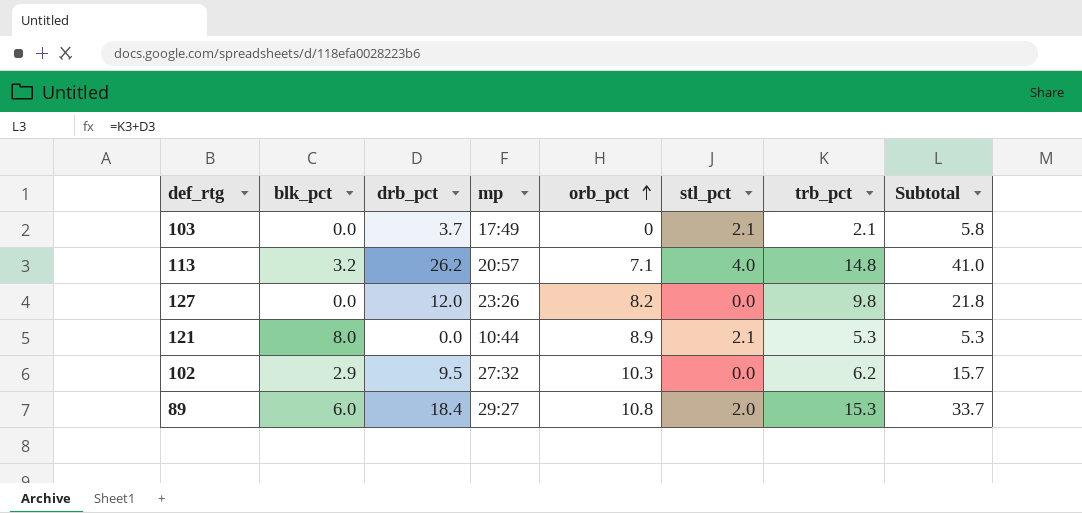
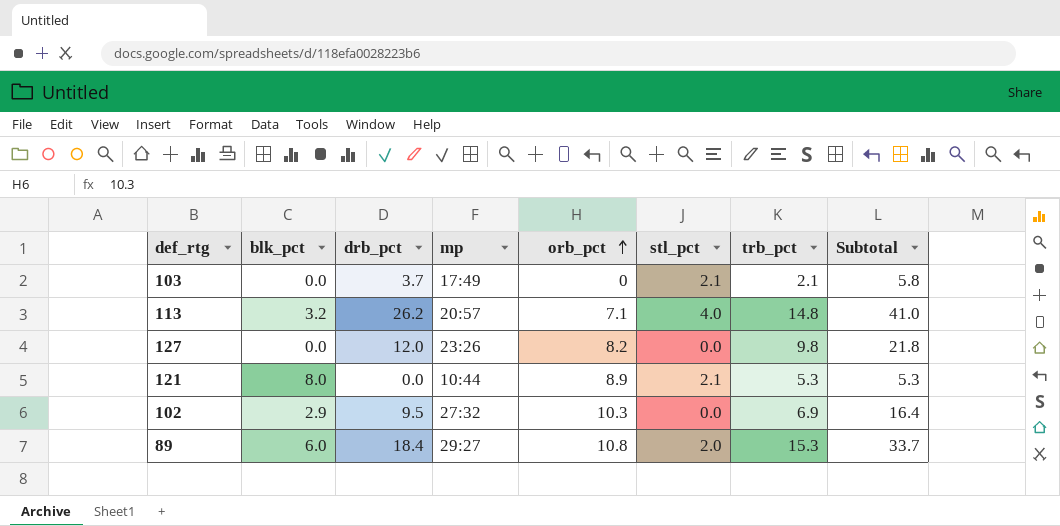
102 | trb_pct: 6.2 -> 6.9
102 | Subtotal: 15.7 -> 16.4

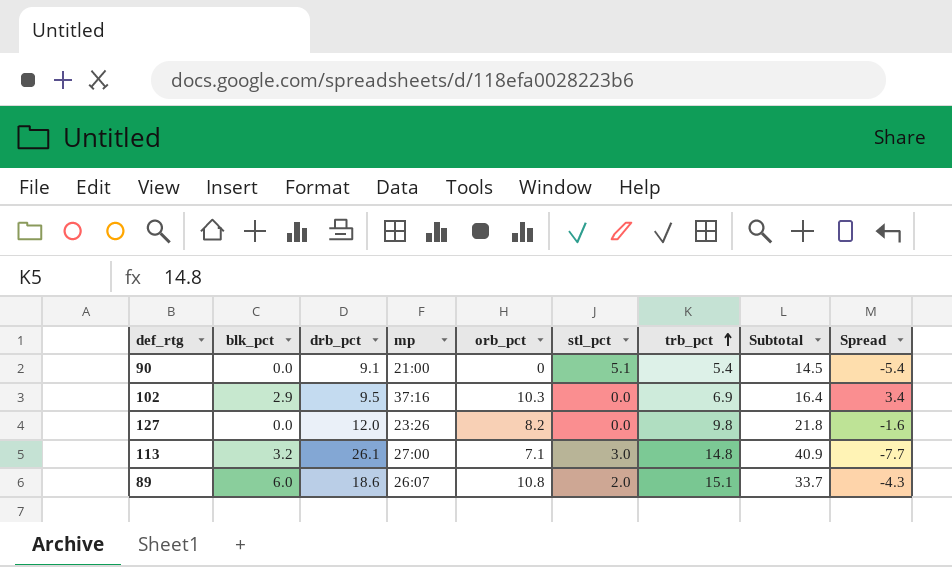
row order: orb_pct ascending -> trb_pct ascending
column Spread | formula: none -> [orb_pct] - [trb_pct]
row 103: 0.0 | 3.7 | 17:49 | 0 | 2.1 | 2.1 | 5.8 -> none
row 121: 8.0 | 0.0 | 10:44 | 8.9 | 2.1 | 5.3 | 5.3 -> none
row 90: none -> 0.0 | 9.1 | 21:00 | 0 | 5.1 | 5.4 | 14.5 | -5.4
102 | mp: 27:32 -> 37:16
113 | drb_pct: 26.2 -> 26.1
113 | mp: 20:57 -> 27:00
113 | stl_pct: 4.0 -> 3.0
113 | Subtotal: 41.0 -> 40.9
89 | drb_pct: 18.4 -> 18.6
89 | mp: 29:27 -> 26:07
89 | trb_pct: 15.3 -> 15.1

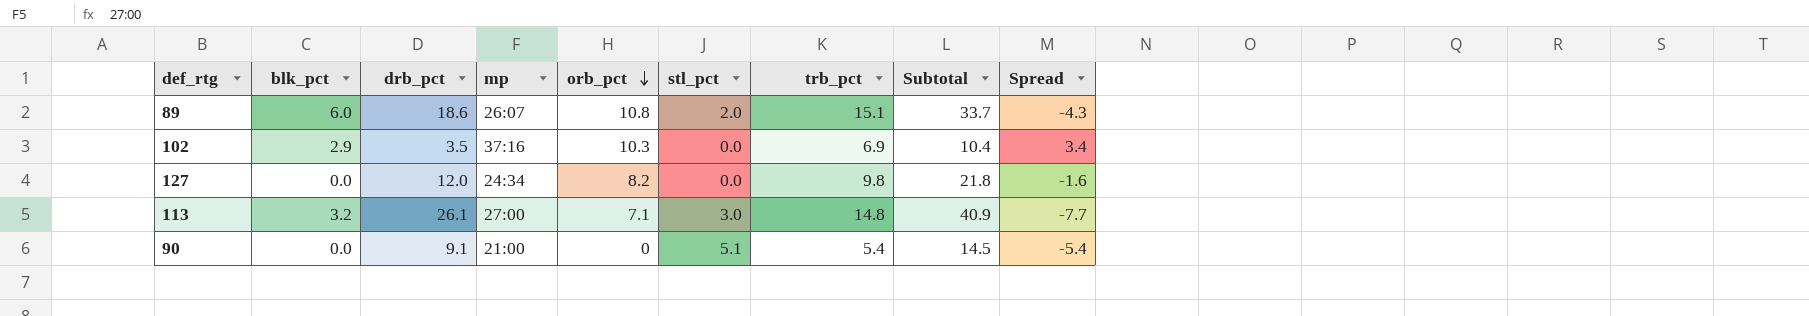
row order: trb_pct ascending -> orb_pct descending
102 | drb_pct: 9.5 -> 3.5
102 | Subtotal: 16.4 -> 10.4
127 | mp: 23:26 -> 24:34

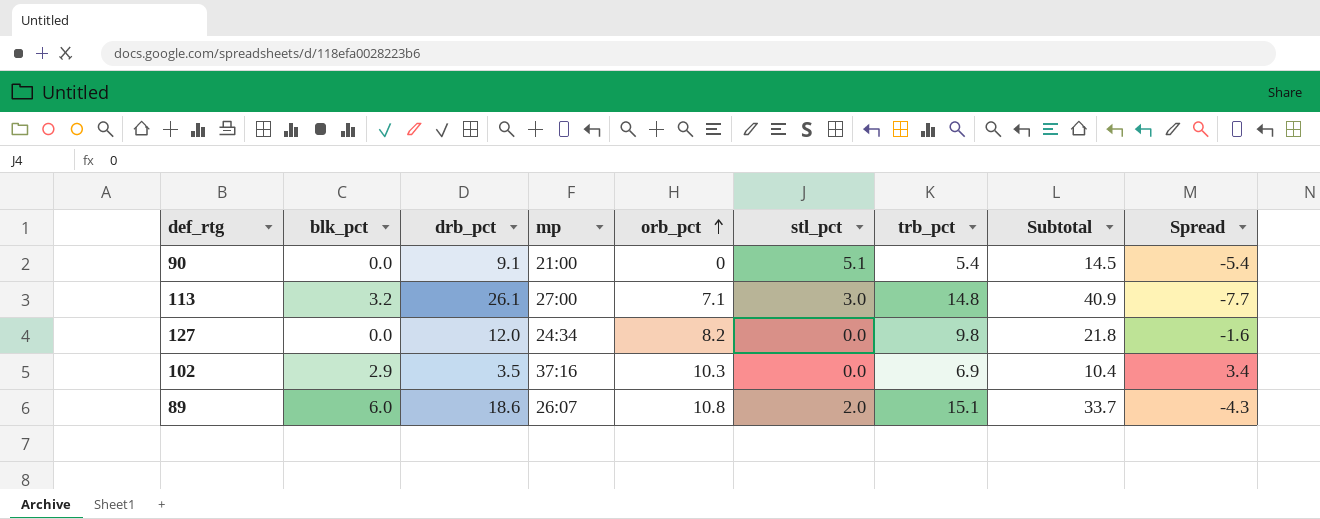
row order: orb_pct descending -> orb_pct ascending

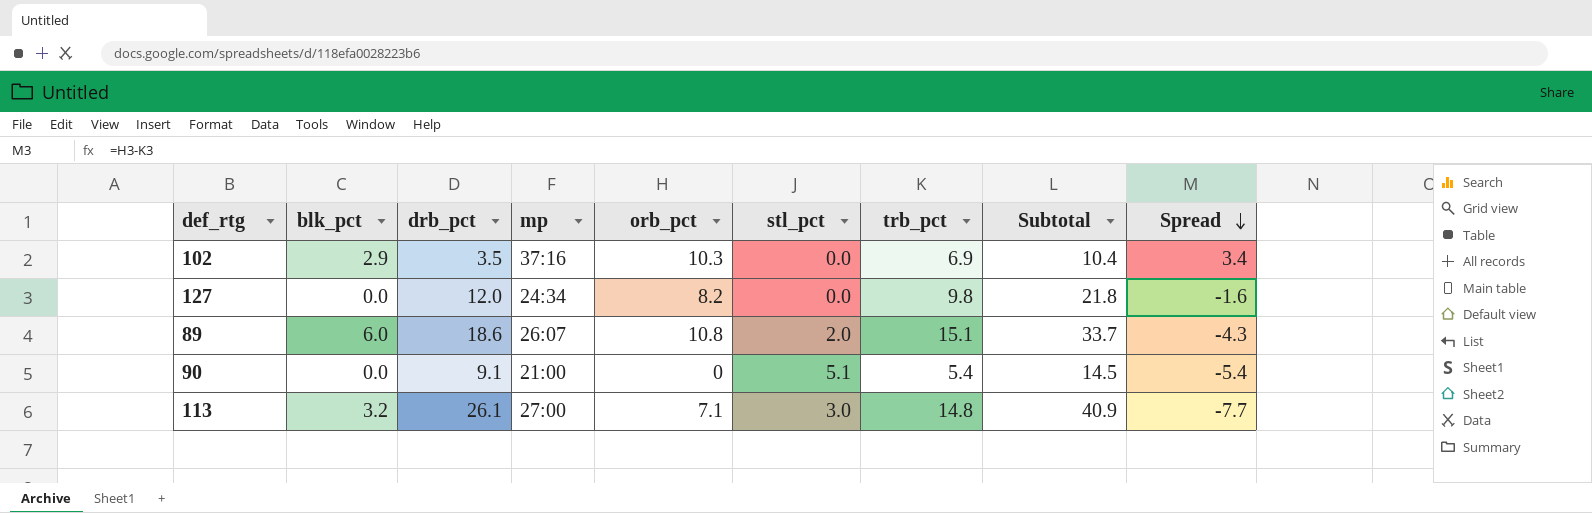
row order: orb_pct ascending -> Spread descending

